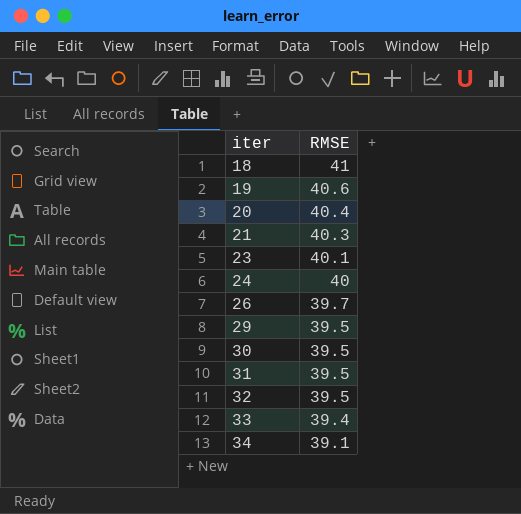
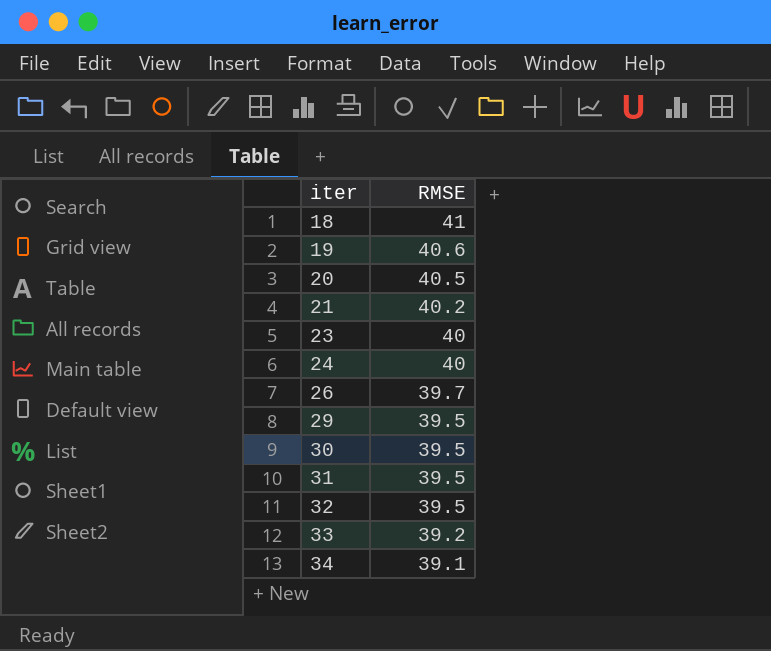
20 | RMSE: 40.4 -> 40.5
21 | RMSE: 40.3 -> 40.2
23 | RMSE: 40.1 -> 40
33 | RMSE: 39.4 -> 39.2

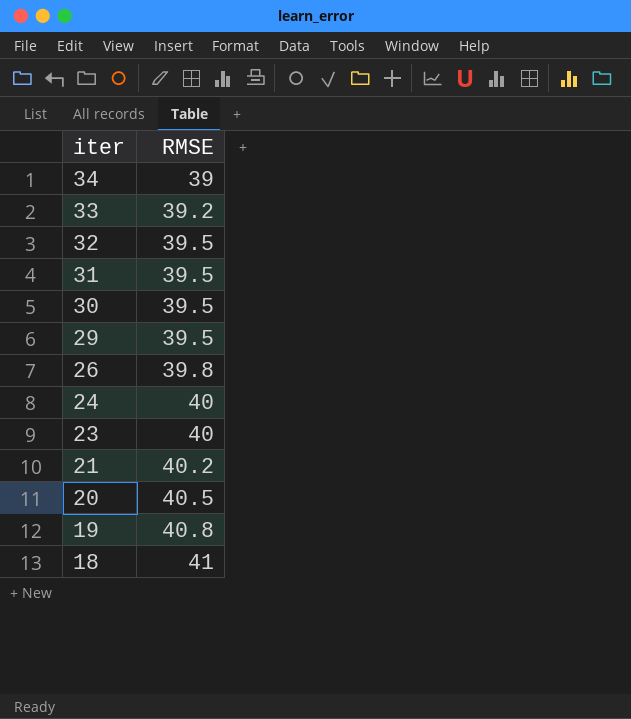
row order: iter ascending -> iter descending
34 | RMSE: 39.1 -> 39
26 | RMSE: 39.7 -> 39.8
19 | RMSE: 40.6 -> 40.8

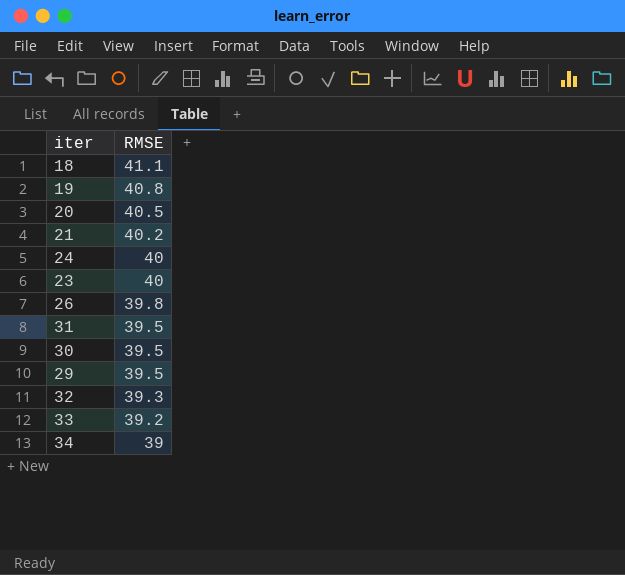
row order: iter descending -> RMSE descending
18 | RMSE: 41 -> 41.1
32 | RMSE: 39.5 -> 39.3

